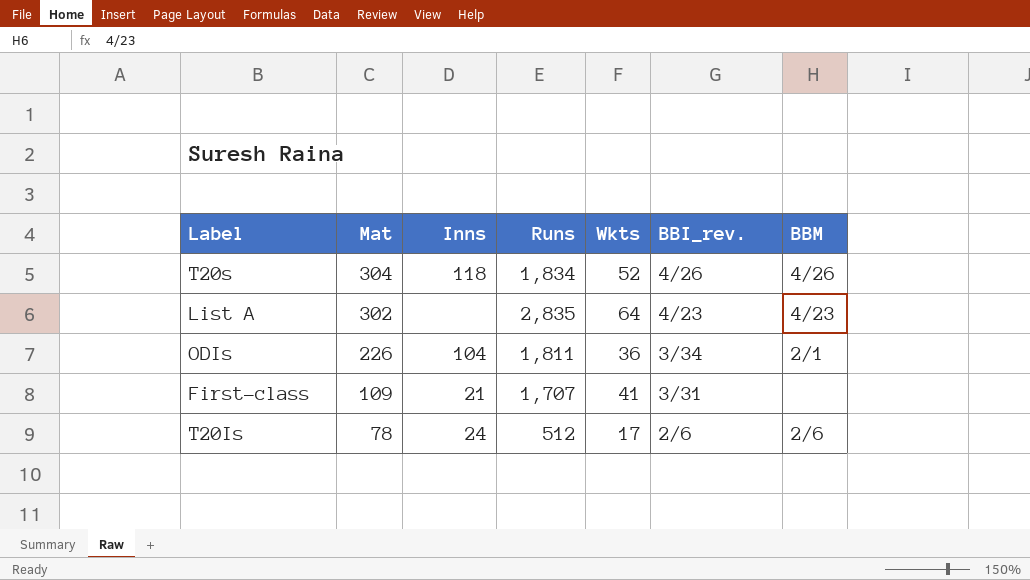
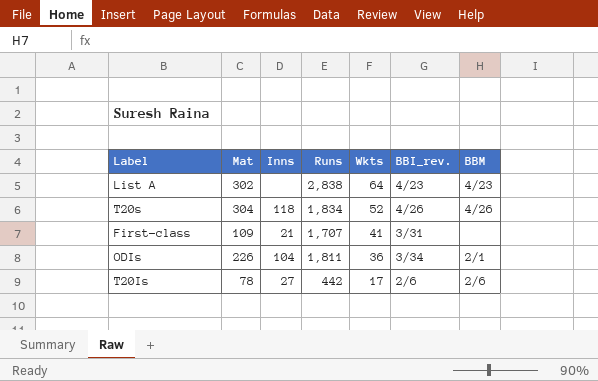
row order: Mat descending -> Wkts descending
List A | Runs: 2,835 -> 2,838
T20Is | Inns: 24 -> 27
T20Is | Runs: 512 -> 442

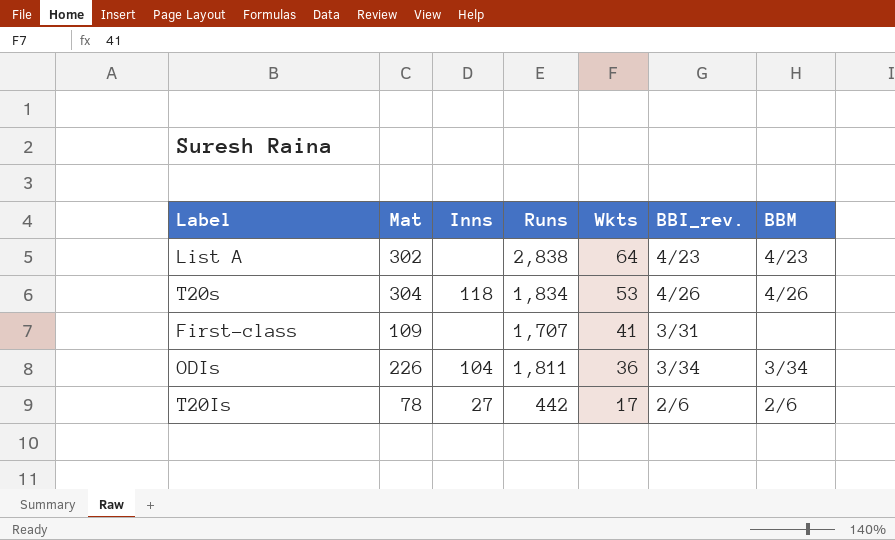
T20s | Wkts: 52 -> 53
First-class | Inns: 21 -> none
ODIs | BBM: 2/1 -> 3/34

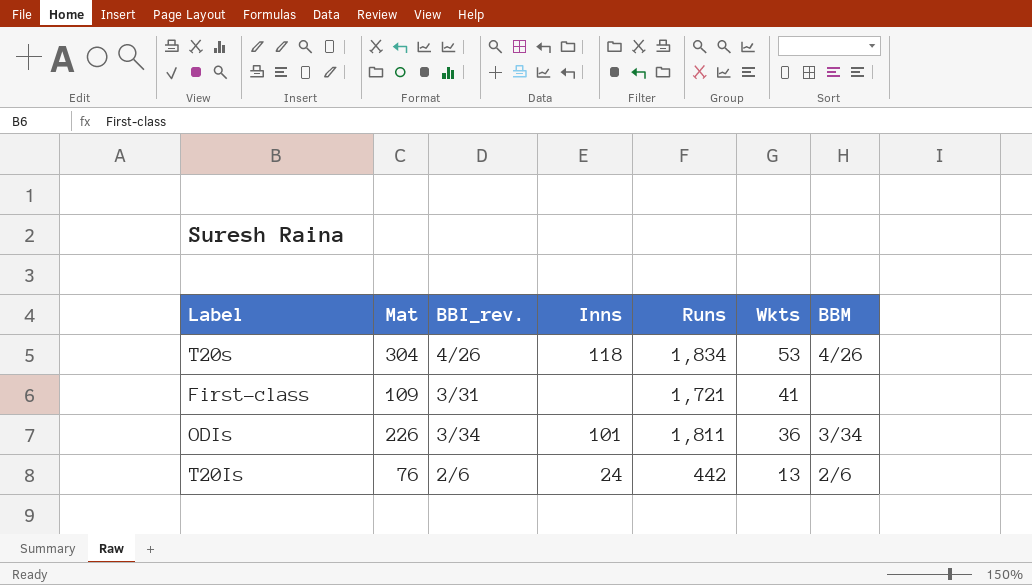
column BBI_rev. | position: 6 -> 3
row List A: 302 | none | 2,838 | 64 | 4/23 | 4/23 -> none
First-class | Runs: 1,707 -> 1,721
ODIs | Inns: 104 -> 101
T20Is | Mat: 78 -> 76
T20Is | Inns: 27 -> 24
T20Is | Wkts: 17 -> 13

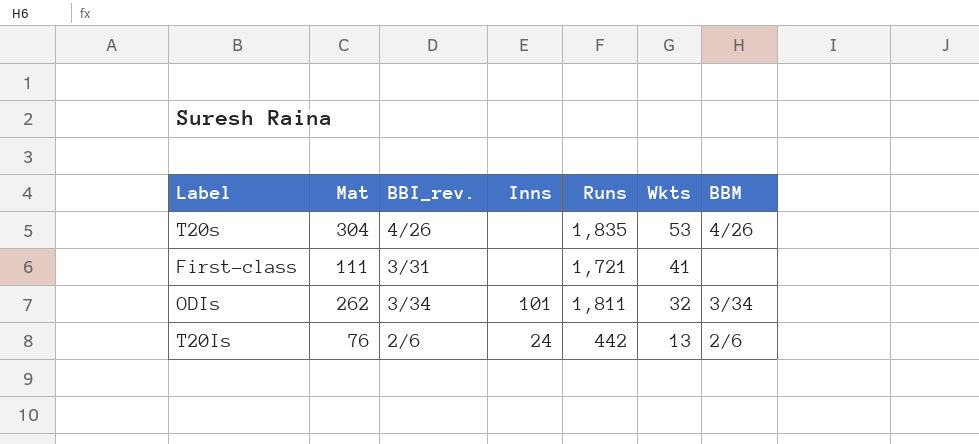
T20s | Inns: 118 -> none
T20s | Runs: 1,834 -> 1,835
First-class | Mat: 109 -> 111
ODIs | Mat: 226 -> 262
ODIs | Wkts: 36 -> 32

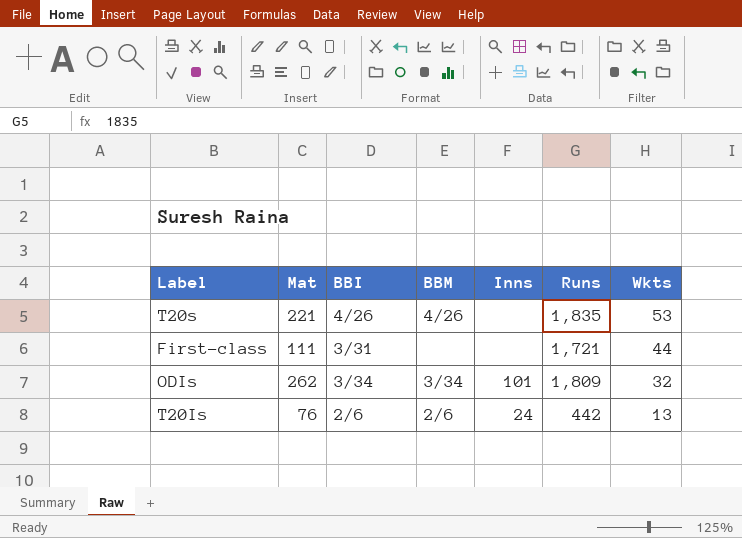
column name: BBI_rev. -> BBI
column BBM | position: 7 -> 4
T20s | Mat: 304 -> 221
First-class | Wkts: 41 -> 44
ODIs | Runs: 1,811 -> 1,809

